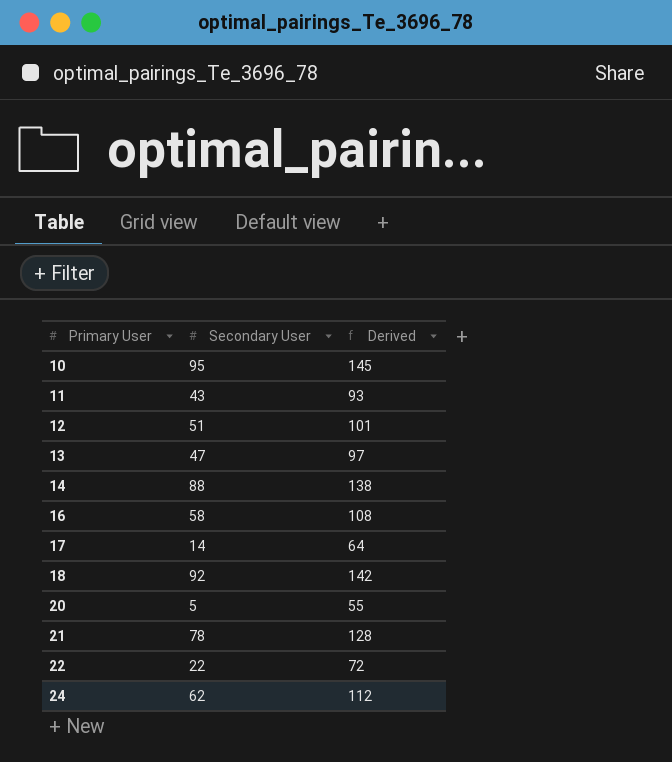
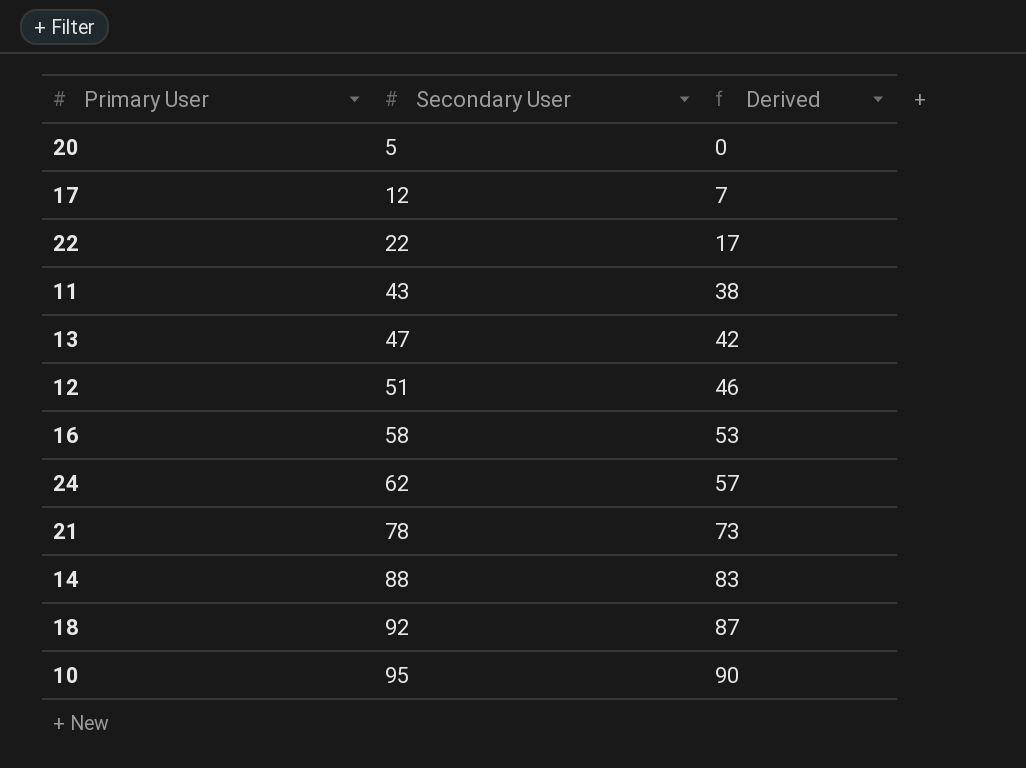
row order: Primary User ascending -> Secondary User ascending
column Derived | formula: [Secondary User] + 50 -> [Secondary User] - 5
17 | Secondary User: 14 -> 12

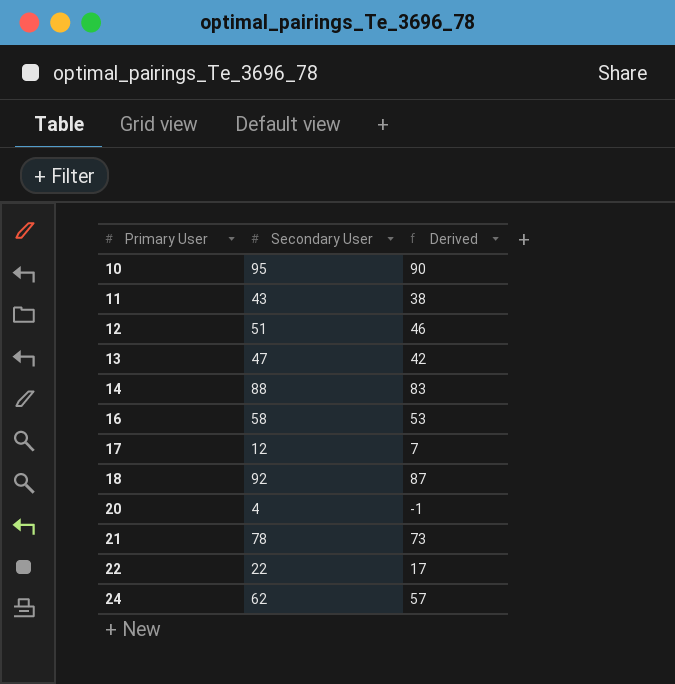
row order: Secondary User ascending -> Primary User ascending
20 | Secondary User: 5 -> 4
20 | Derived: 0 -> -1

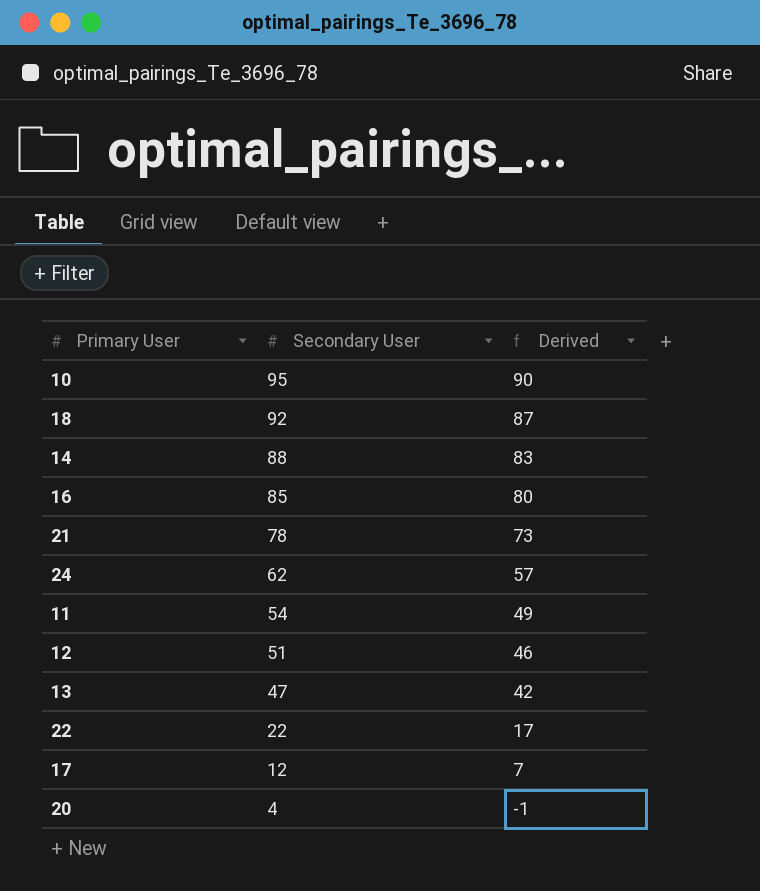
row order: Primary User ascending -> Secondary User descending
16 | Secondary User: 58 -> 85
16 | Derived: 53 -> 80
11 | Secondary User: 43 -> 54
11 | Derived: 38 -> 49

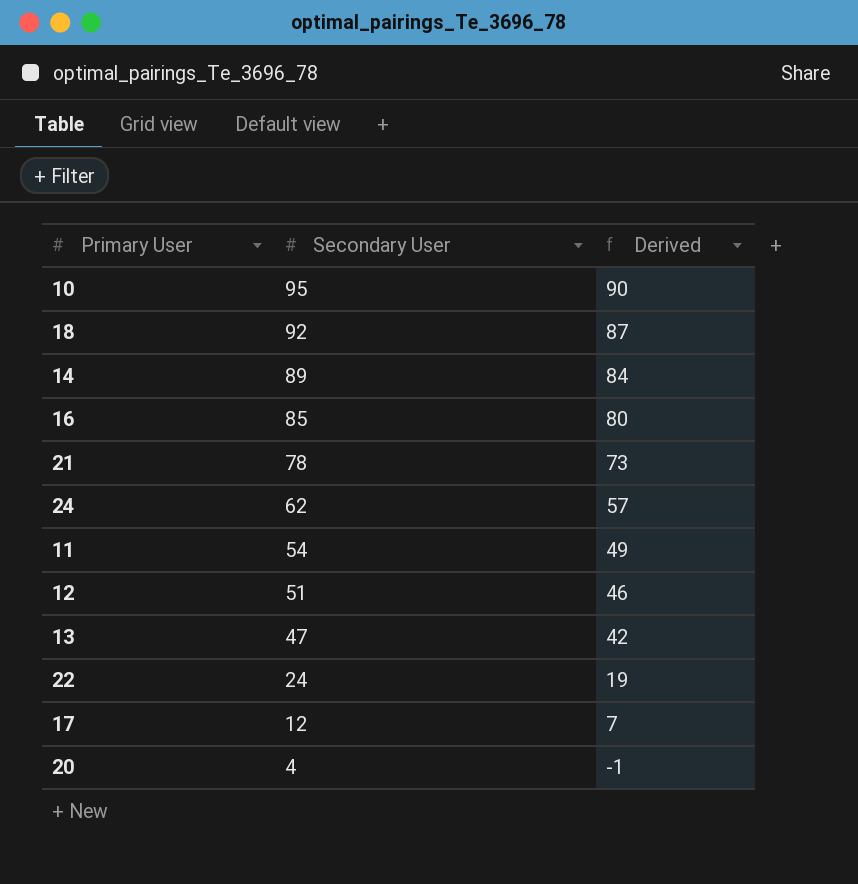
14 | Secondary User: 88 -> 89
14 | Derived: 83 -> 84
22 | Secondary User: 22 -> 24
22 | Derived: 17 -> 19

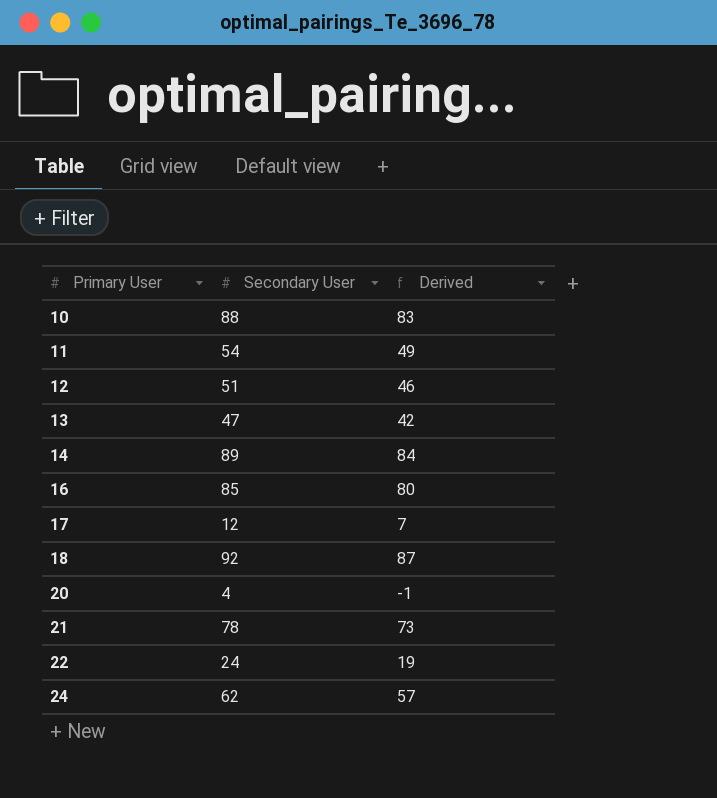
row order: Secondary User descending -> Primary User ascending
10 | Secondary User: 95 -> 88
10 | Derived: 90 -> 83

